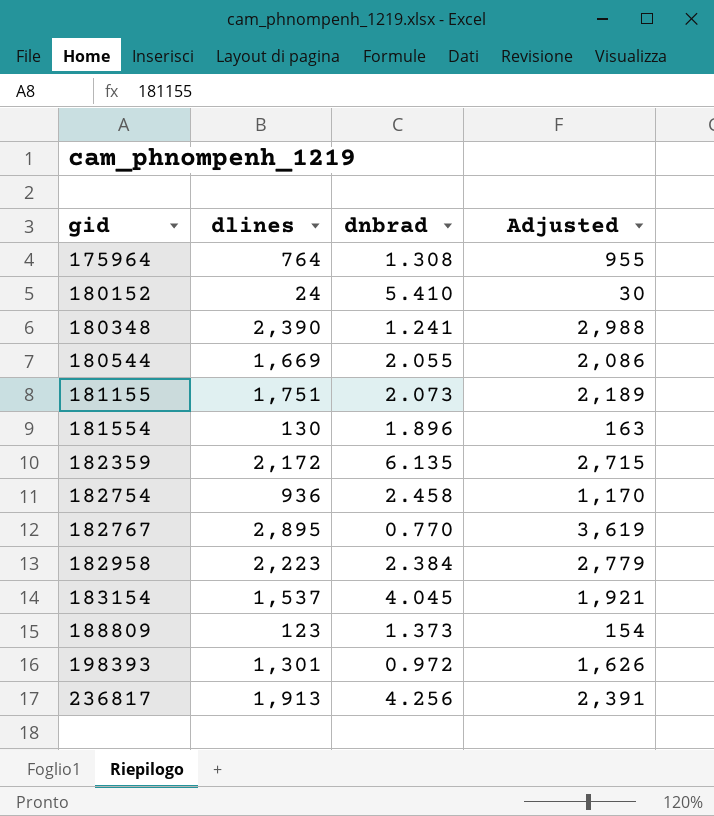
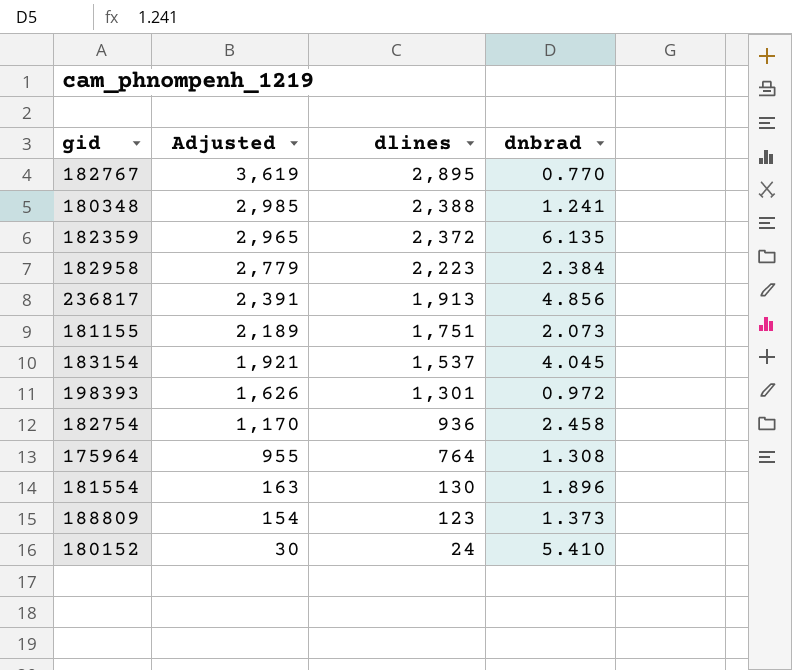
row order: gid ascending -> Adjusted descending
column Adjusted | position: 4 -> 2
row 180544: 1,669 | 2.055 | 2,086 -> none
180348 | Adjusted: 2,988 -> 2,985
180348 | dlines: 2,390 -> 2,388
182359 | Adjusted: 2,715 -> 2,965
182359 | dlines: 2,172 -> 2,372
236817 | dnbrad: 4.256 -> 4.856

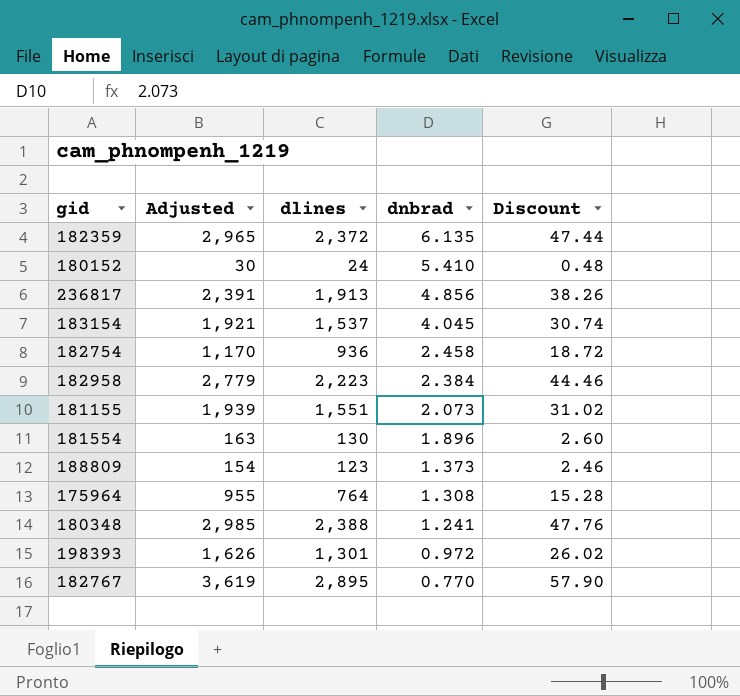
row order: Adjusted descending -> dnbrad descending
column Discount | formula: none -> [dlines] * 0.02
181155 | Adjusted: 2,189 -> 1,939
181155 | dlines: 1,751 -> 1,551

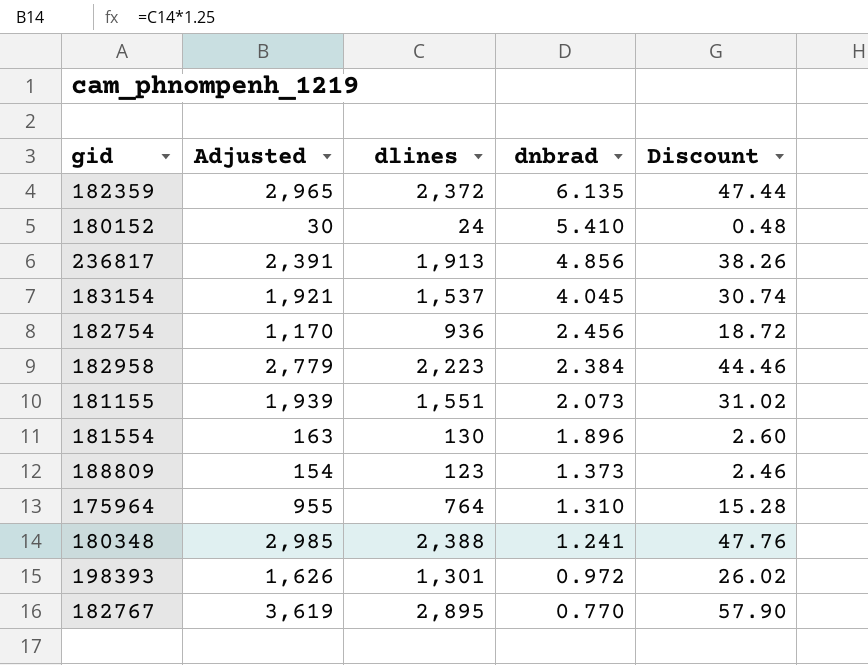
182754 | dnbrad: 2.458 -> 2.456
175964 | dnbrad: 1.308 -> 1.310

